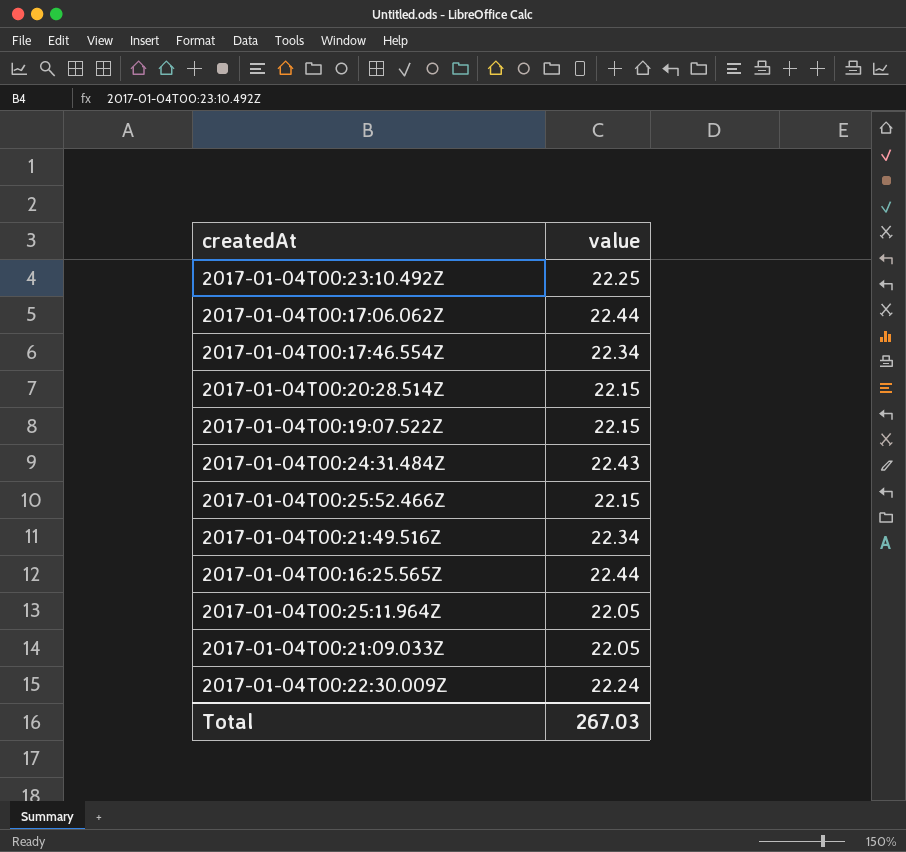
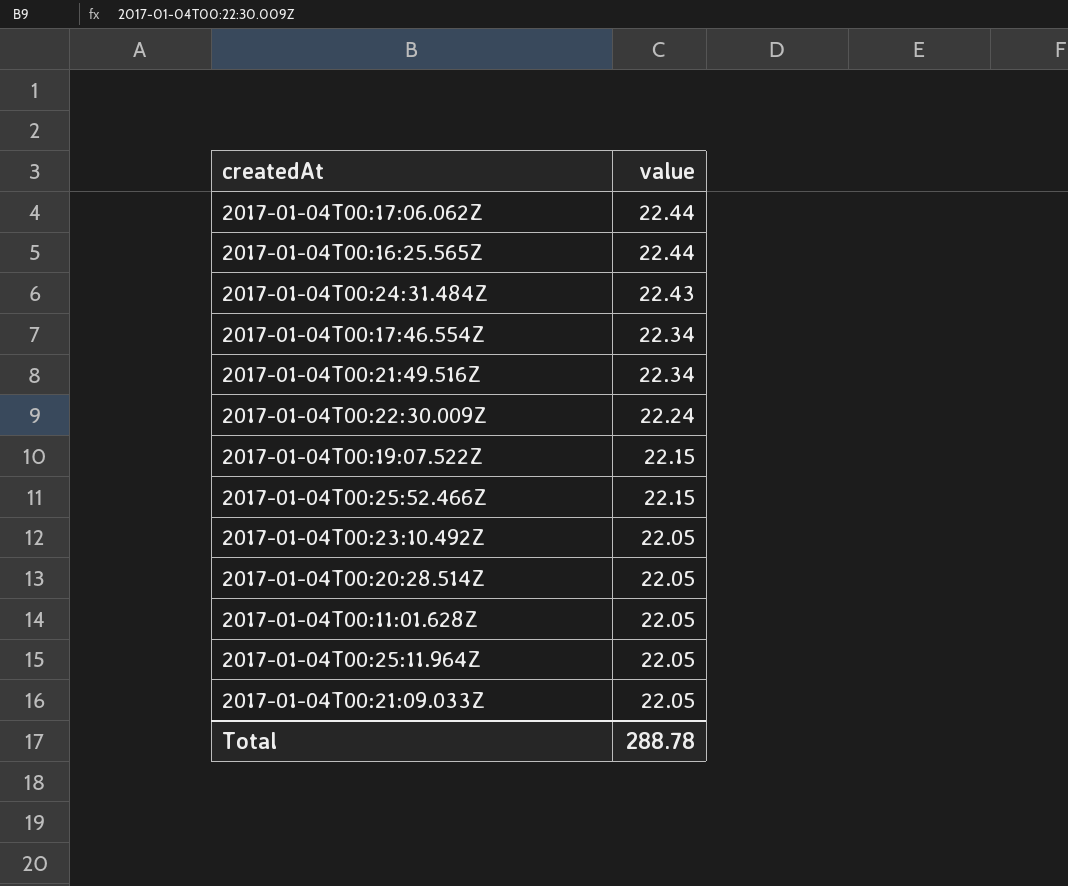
row order: none -> value descending
2017-01-04T00:23:10.492Z | value: 22.25 -> 22.05
2017-01-04T00:20:28.514Z | value: 22.15 -> 22.05
row 2017-01-04T00:11:01.628Z: none -> 22.05
Total | value: 267.03 -> 288.78

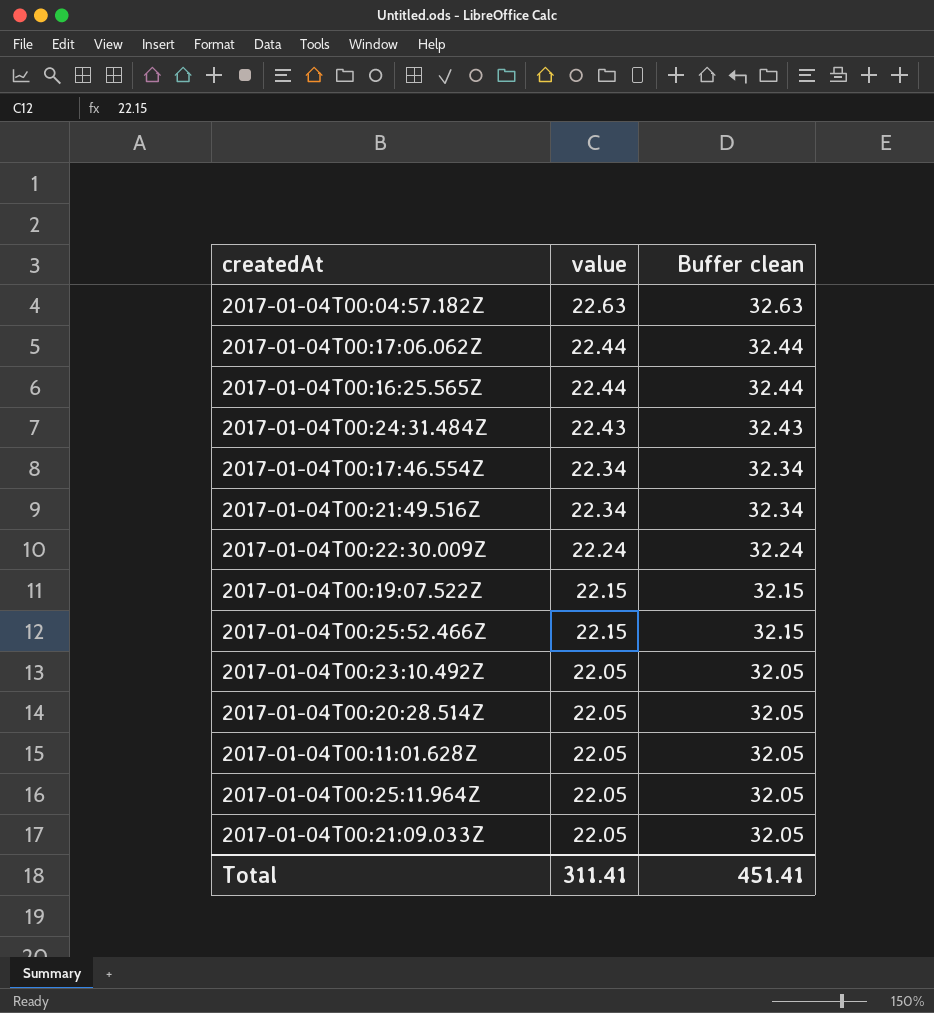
column Buffer clean | formula: none -> [value] + 10
row 2017-01-04T00:04:57.182Z: none -> 22.63 | 32.63
Total | value: 288.78 -> 311.41

